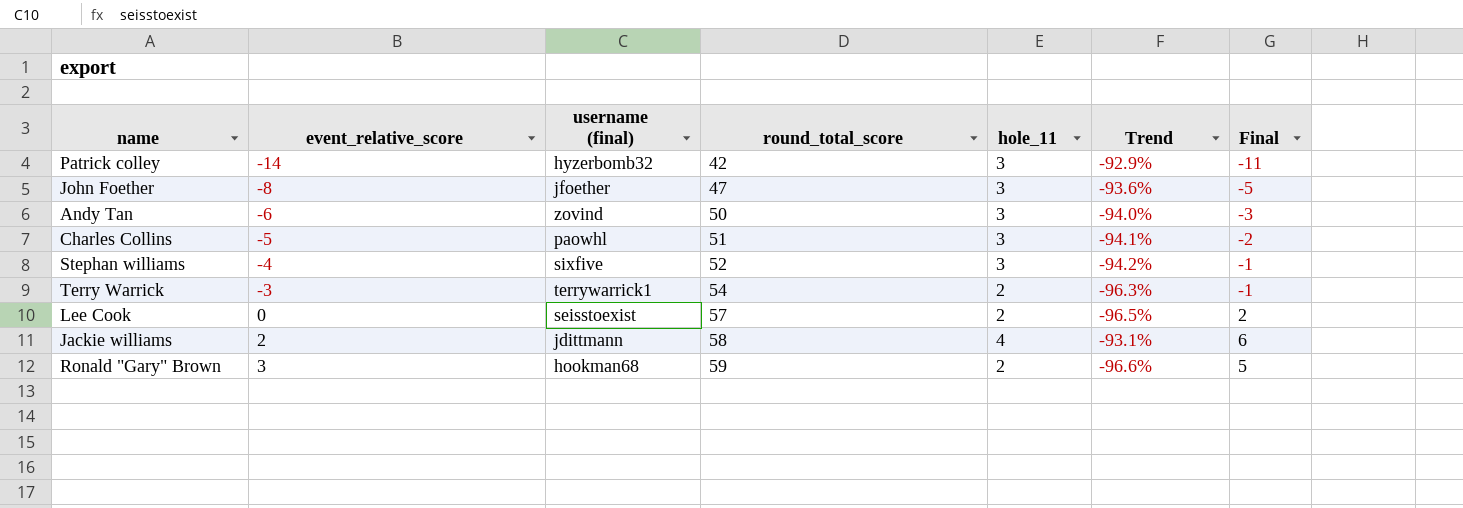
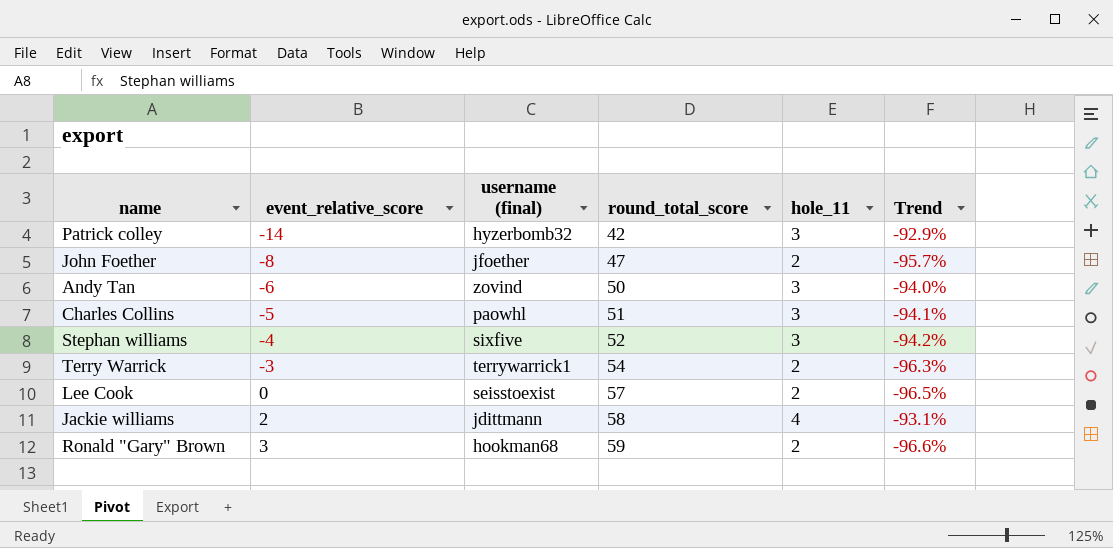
column Final | formula: [event_relative_score] + [hole_11] -> none
John Foether | hole_11: 3 -> 2
John Foether | Trend: -93.6% -> -95.7%

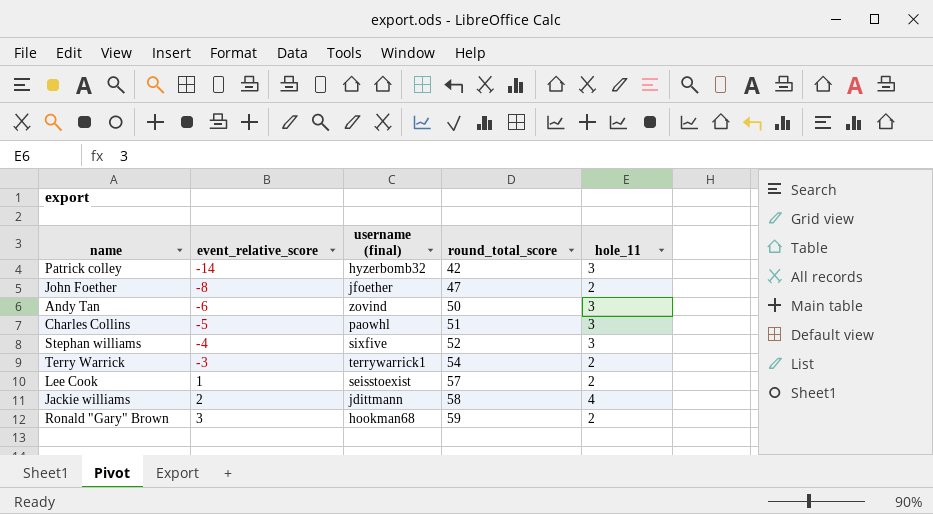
column Trend | formula: ([hole_11] - [round_total_score]) / [round_total_score] -> none
Lee Cook | event_relative_score: 0 -> 1

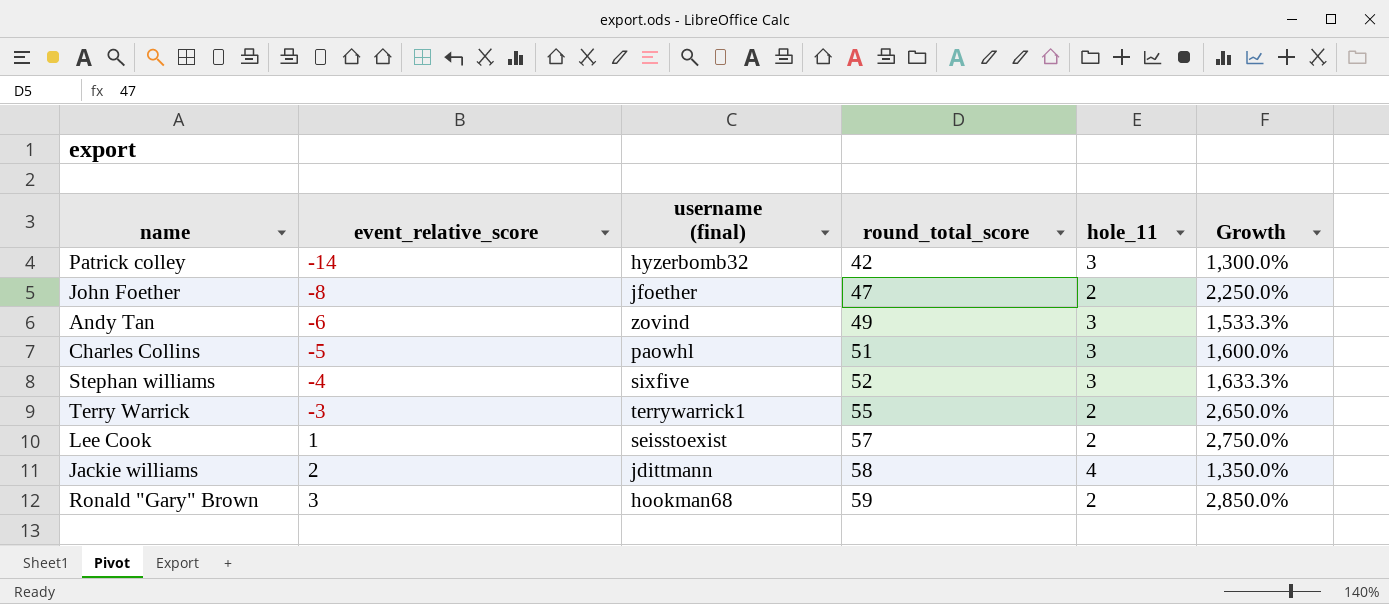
column Growth | formula: none -> ([round_total_score] - [hole_11]) / [hole_11]
Andy Tan | round_total_score: 50 -> 49
Terry Warrick | round_total_score: 54 -> 55

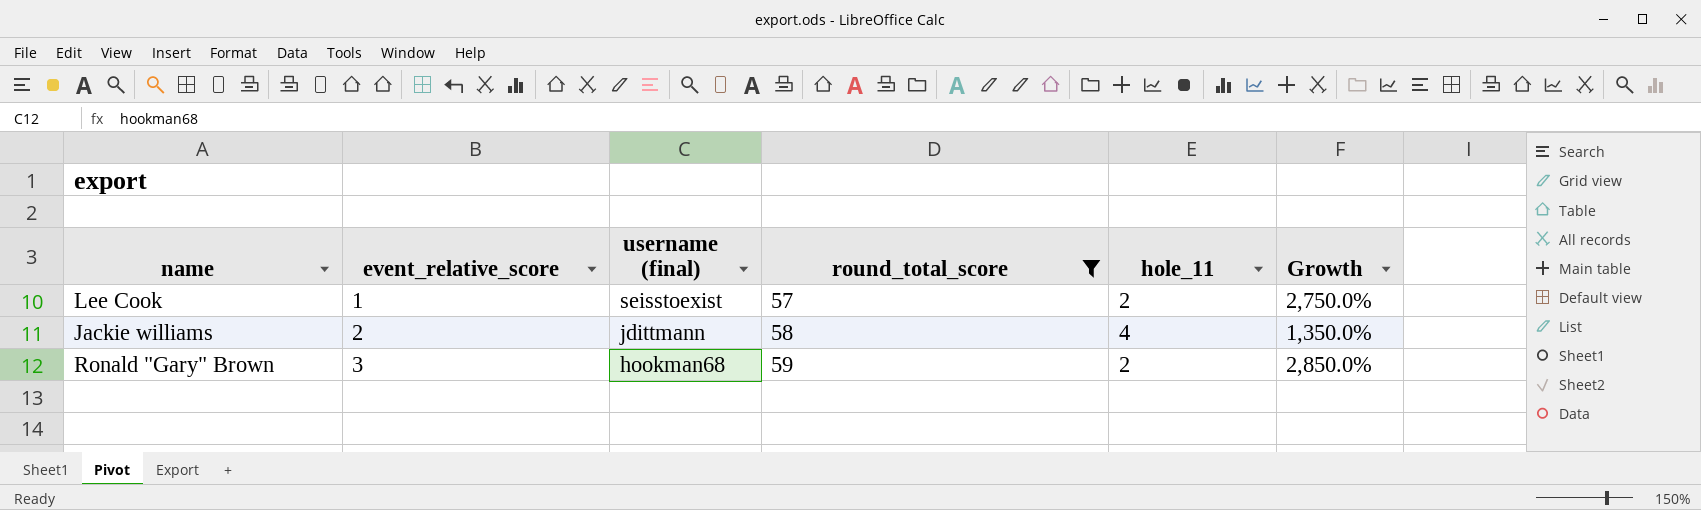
filter: none -> round_total_score >= 57

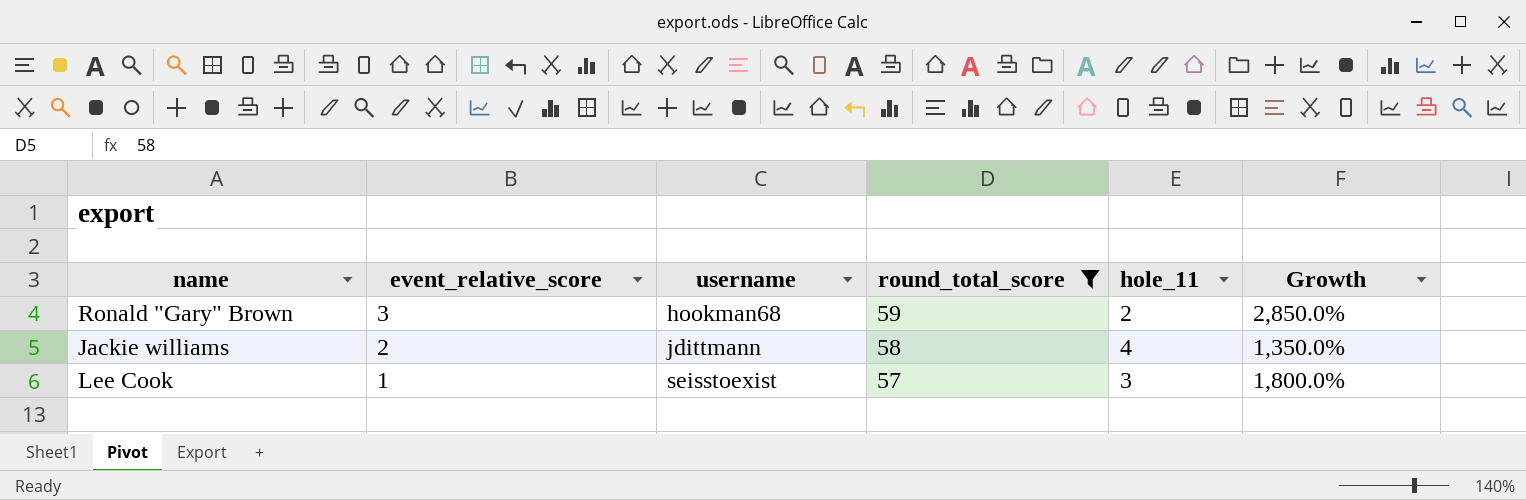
row order: event_relative_score ascending -> event_relative_score descending
column name: username (final) -> username
Lee Cook | hole_11: 2 -> 3
Lee Cook | Growth: 2,750.0% -> 1,800.0%

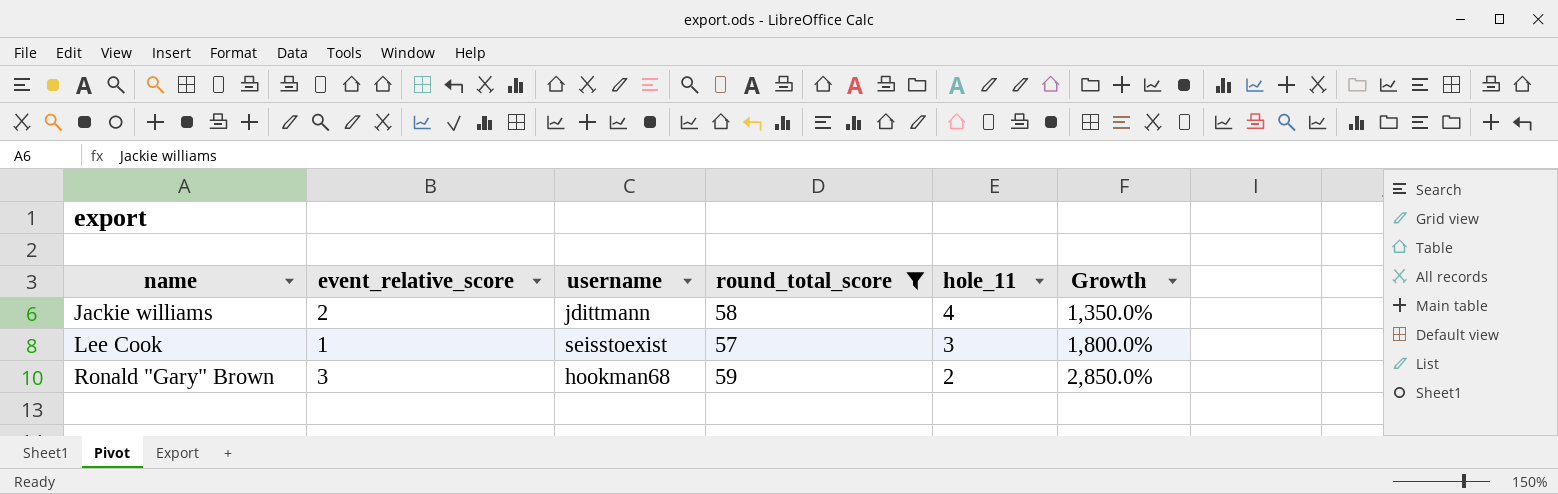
row order: event_relative_score descending -> name ascending

